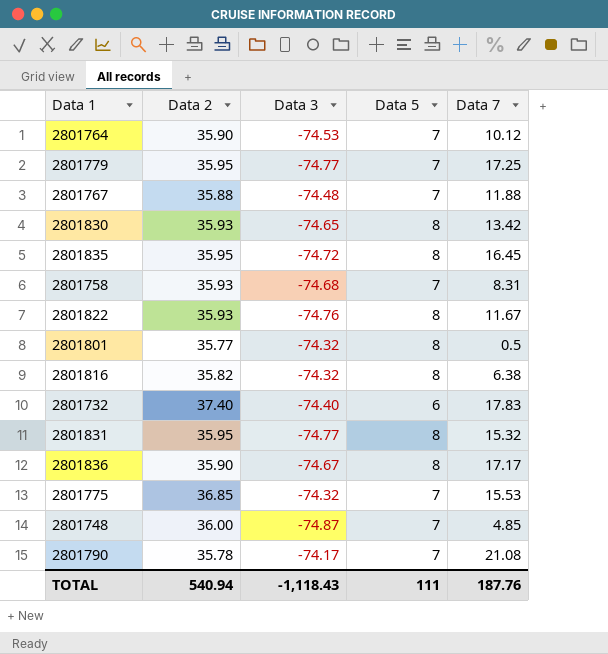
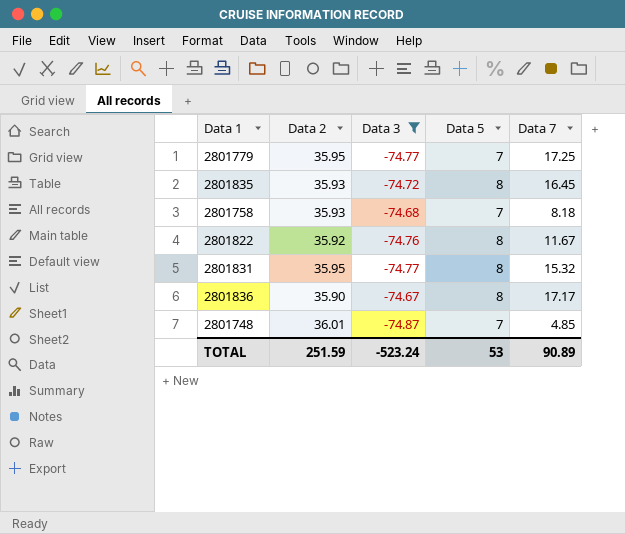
filter: none -> Data 3 <= -74.67
2801835 | Data 2: 35.95 -> 35.93
2801758 | Data 7: 8.31 -> 8.18
2801822 | Data 2: 35.93 -> 35.92
2801748 | Data 2: 36.00 -> 36.01
TOTAL | Data 2: 540.94 -> 251.59
TOTAL | Data 3: -1,118.43 -> -523.24
TOTAL | Data 5: 111 -> 53
TOTAL | Data 7: 187.76 -> 90.89

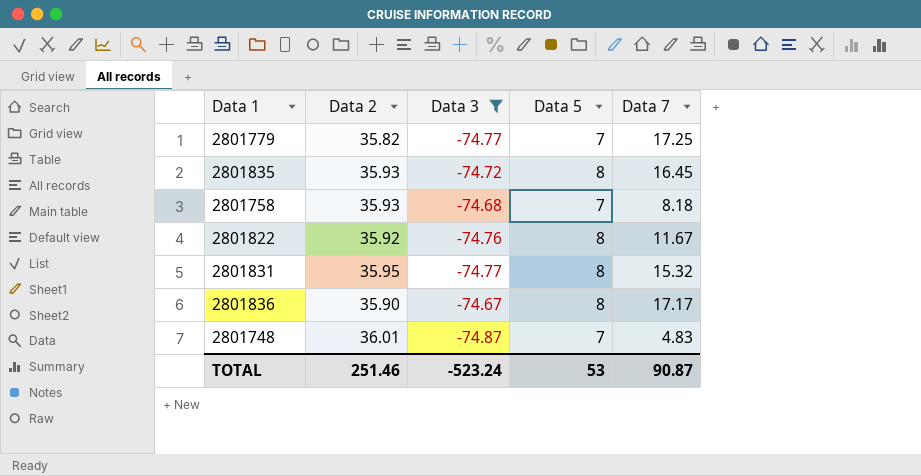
2801779 | Data 2: 35.95 -> 35.82
2801748 | Data 7: 4.85 -> 4.83
TOTAL | Data 2: 251.59 -> 251.46
TOTAL | Data 7: 90.89 -> 90.87

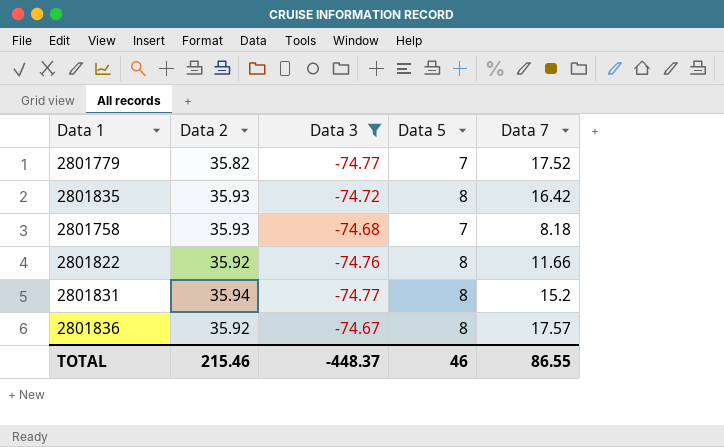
row 2801748: 36.01 | -74.87 | 7 | 4.83 -> none
2801779 | Data 7: 17.25 -> 17.52
2801835 | Data 7: 16.45 -> 16.42
2801822 | Data 7: 11.67 -> 11.66
2801831 | Data 2: 35.95 -> 35.94
2801831 | Data 7: 15.32 -> 15.2
2801836 | Data 2: 35.90 -> 35.92
2801836 | Data 7: 17.17 -> 17.57
TOTAL | Data 2: 251.46 -> 215.46
TOTAL | Data 3: -523.24 -> -448.37
TOTAL | Data 5: 53 -> 46
TOTAL | Data 7: 90.87 -> 86.55

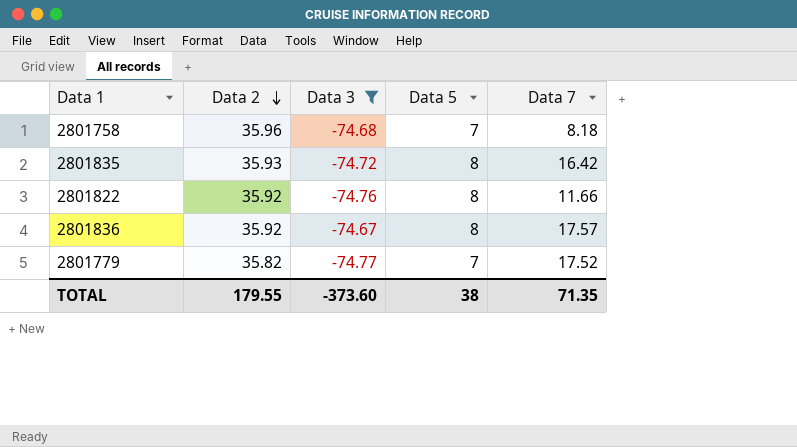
row order: none -> Data 2 descending
row 2801831: 35.94 | -74.77 | 8 | 15.2 -> none
2801758 | Data 2: 35.93 -> 35.96
TOTAL | Data 2: 215.46 -> 179.55
TOTAL | Data 3: -448.37 -> -373.60
TOTAL | Data 5: 46 -> 38
TOTAL | Data 7: 86.55 -> 71.35

